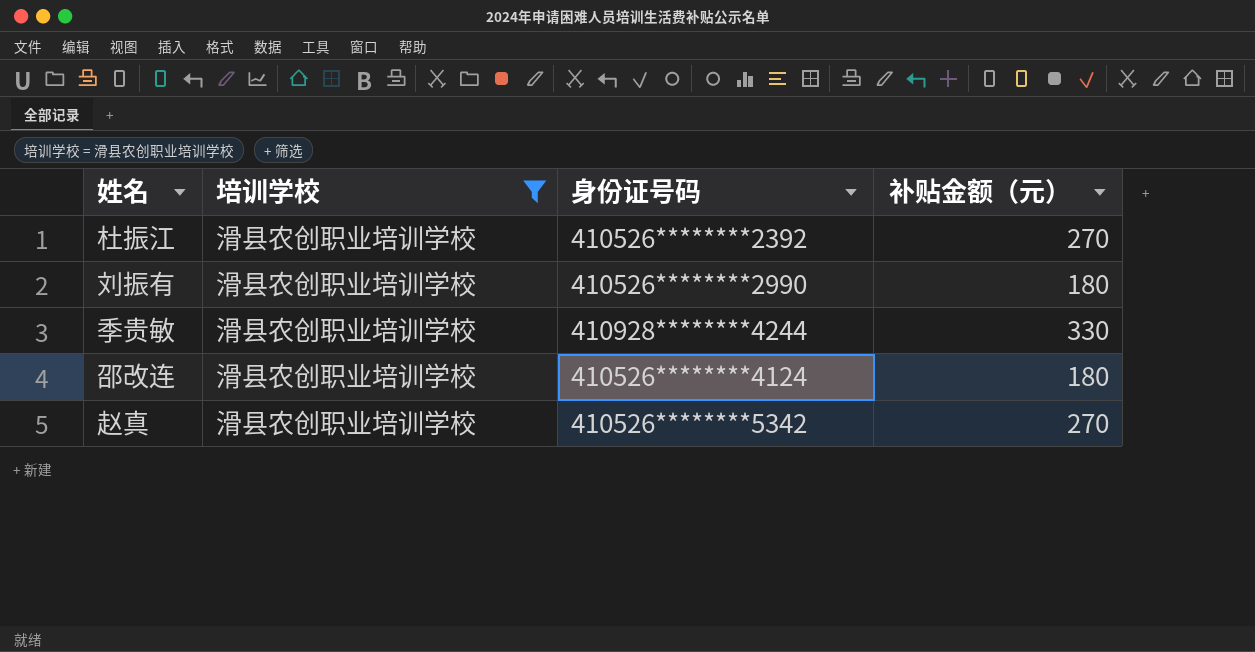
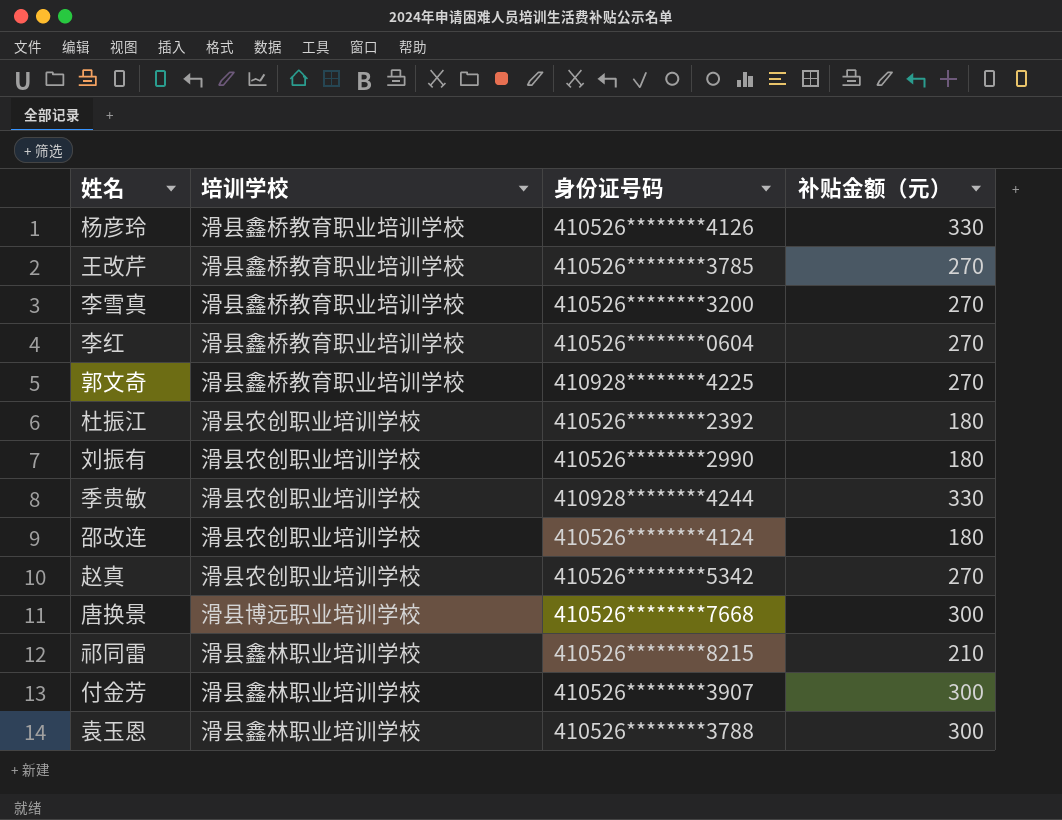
filter: 培训学校 = 滑县农创职业培训学校 -> none
杜振江 | 补贴金额（元）: 270 -> 180

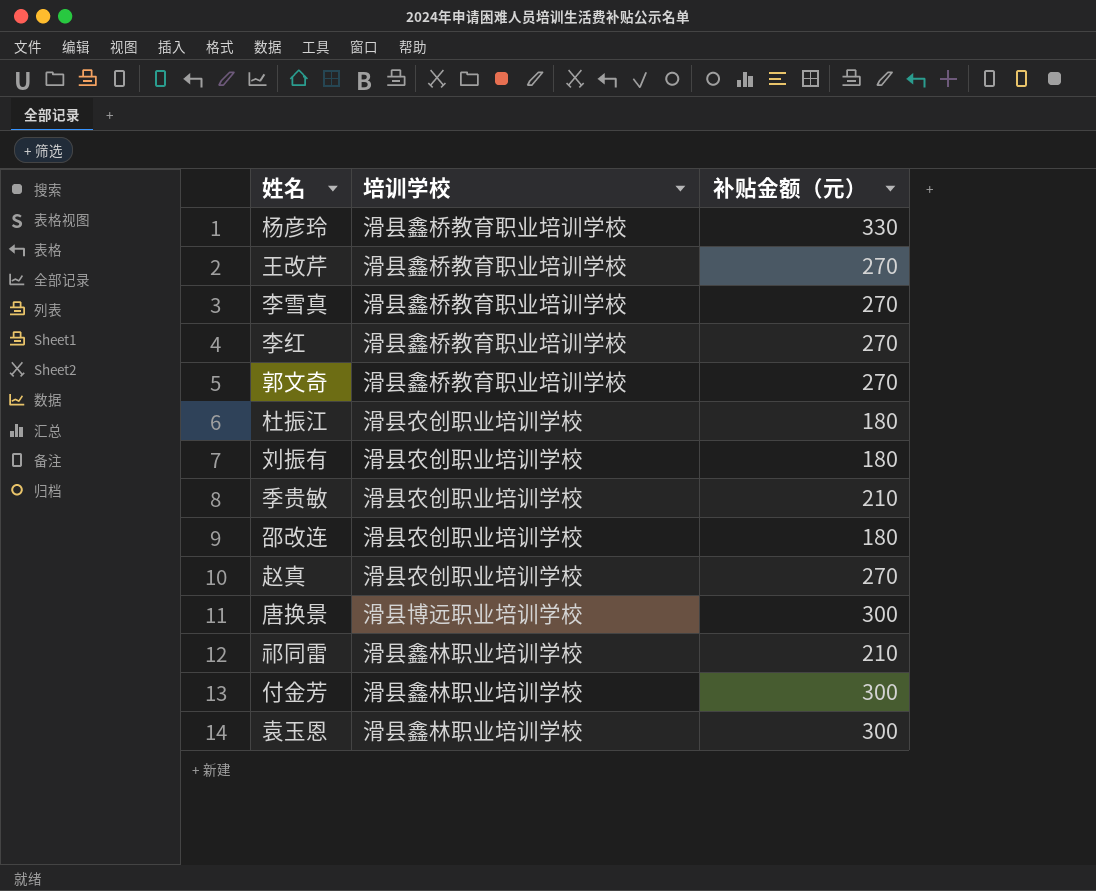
column 身份证号码 | position: 3 -> none
季贵敏 | 补贴金额（元）: 330 -> 210

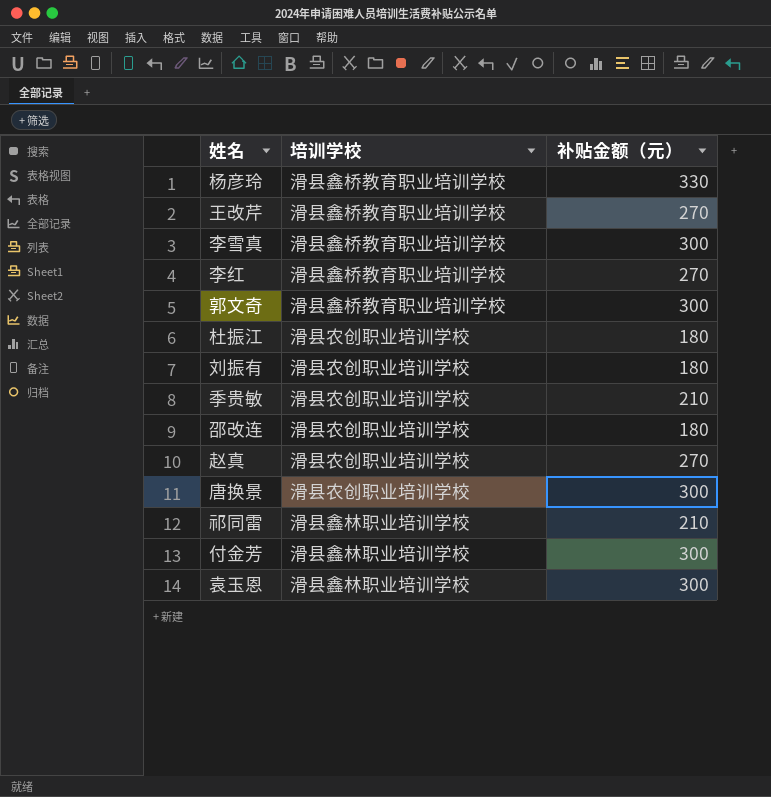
李雪真 | 补贴金额（元）: 270 -> 300
郭文奇 | 补贴金额（元）: 270 -> 300
唐换景 | 培训学校: 滑县博远职业培训学校 -> 滑县农创职业培训学校

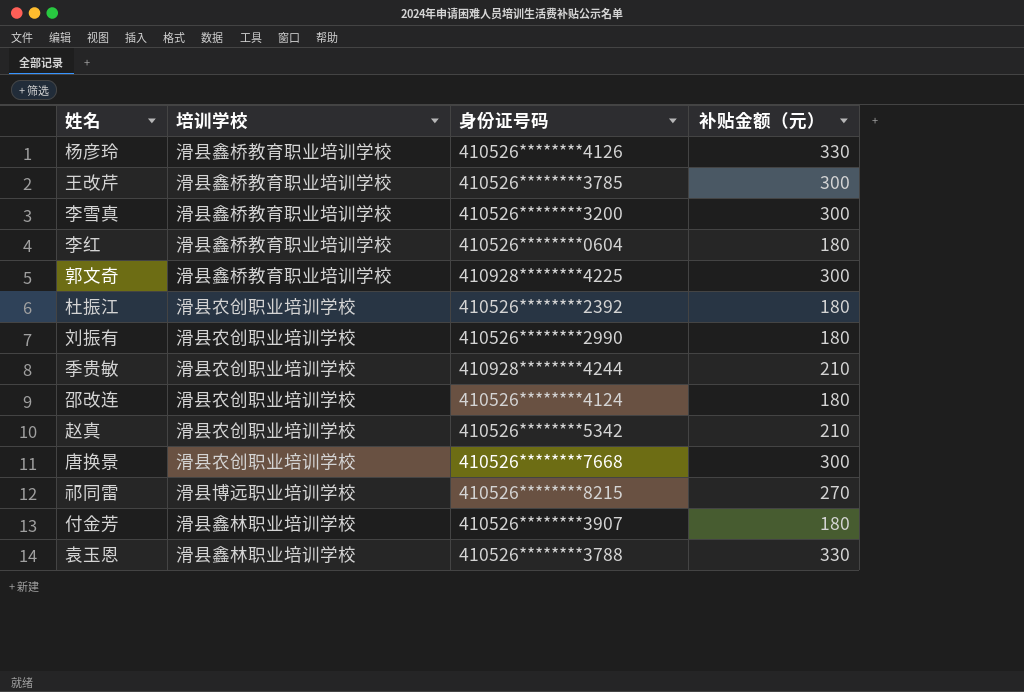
column 身份证号码 | position: none -> 3
王改芹 | 补贴金额（元）: 270 -> 300
李红 | 补贴金额（元）: 270 -> 180
赵真 | 补贴金额（元）: 270 -> 210
祁同雷 | 培训学校: 滑县鑫林职业培训学校 -> 滑县博远职业培训学校
祁同雷 | 补贴金额（元）: 210 -> 270
付金芳 | 补贴金额（元）: 300 -> 180
袁玉恩 | 补贴金额（元）: 300 -> 330

